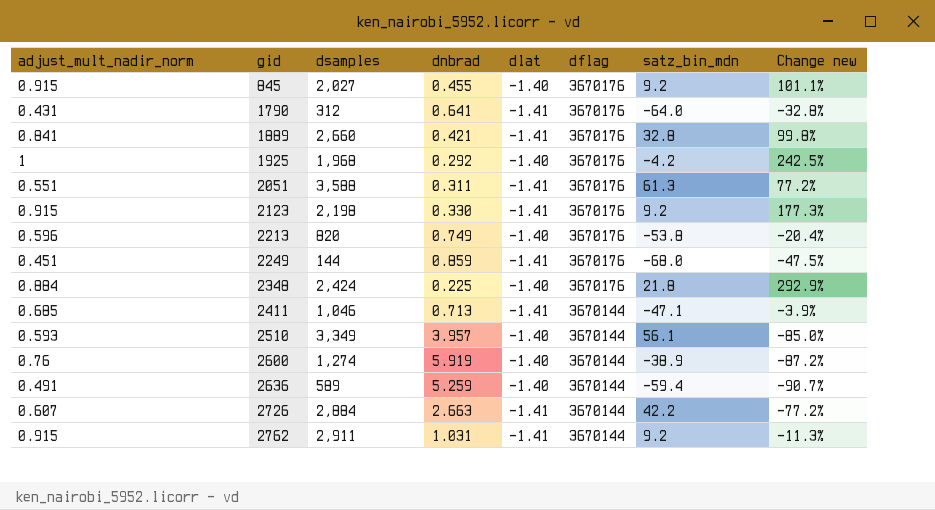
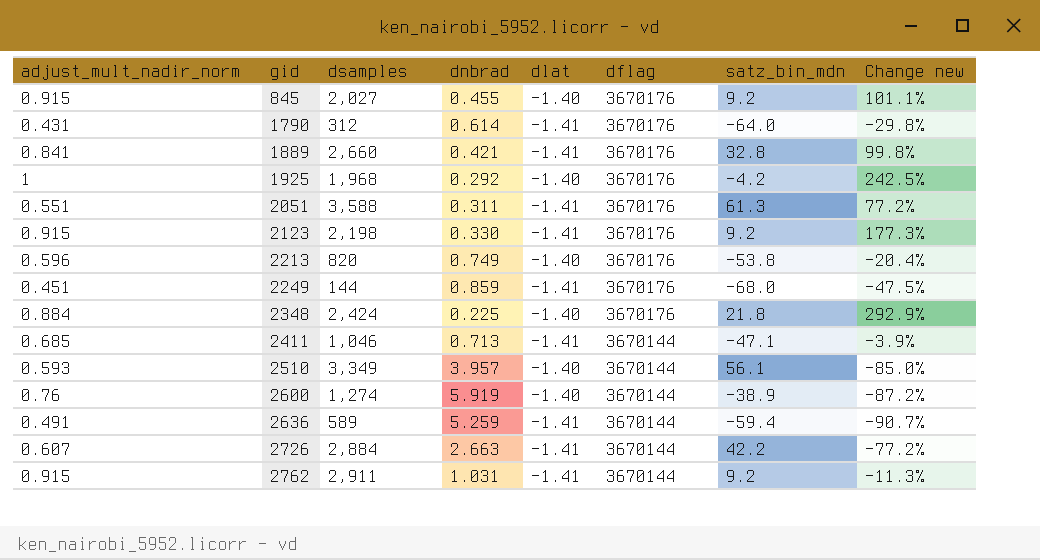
1790 | dnbrad: 0.641 -> 0.614
1790 | Change new: -32.8% -> -29.8%
2636 | dlat: -1.40 -> -1.41

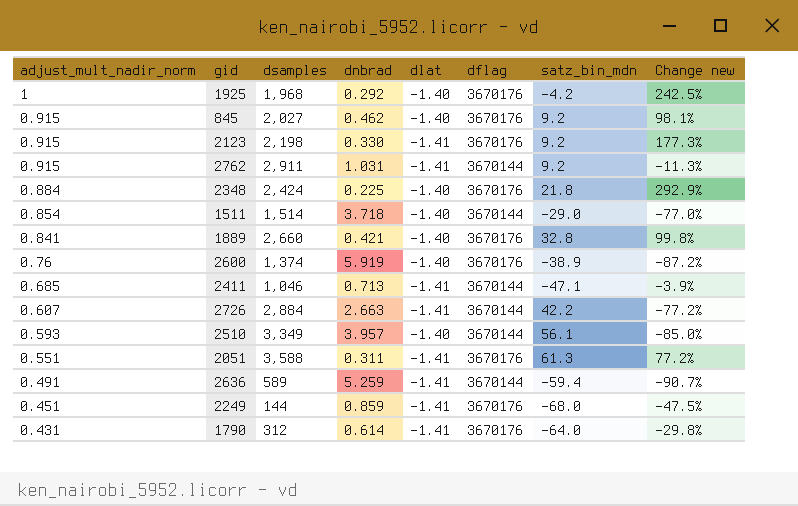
row order: gid ascending -> adjust_mult_nadir_norm descending
row 2213: 0.596 | 820 | 0.749 | -1.40 | 3670176 | -53.8 | -20.4% -> none
845 | dnbrad: 0.455 -> 0.462
845 | Change new: 101.1% -> 98.1%
row 1511: none -> 0.854 | 1,514 | 3.718 | -1.40 | 3670144 | -29.0 | -77.0%
1889 | dlat: -1.41 -> -1.40
2600 | dsamples: 1,274 -> 1,374
2600 | dflag: 3670144 -> 3670176

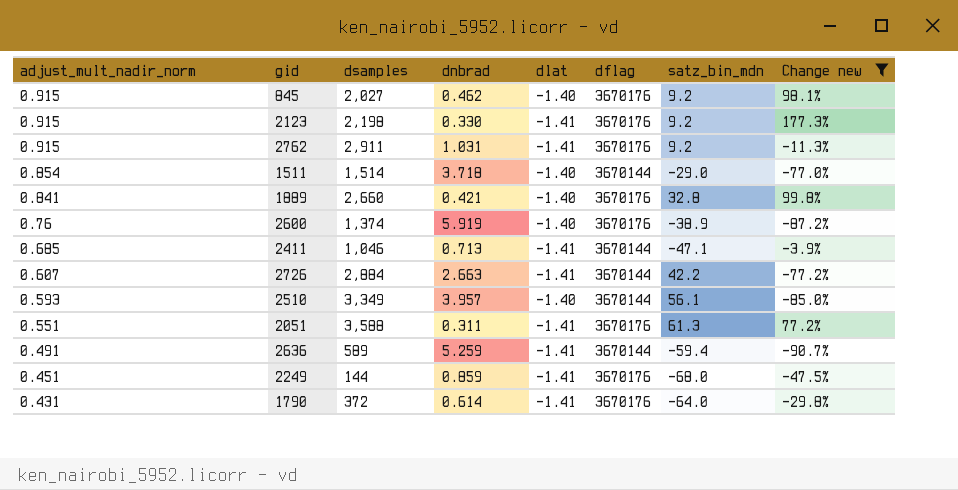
filter: none -> Change new <= 177.3%
2762 | dflag: 3670144 -> 3670176
1790 | dsamples: 312 -> 372

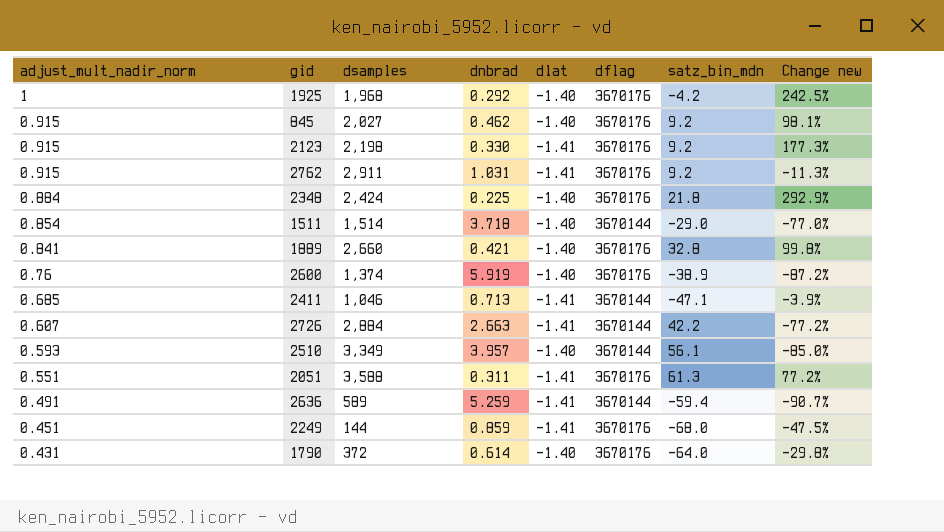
filter: Change new <= 177.3% -> none
1790 | dlat: -1.41 -> -1.40

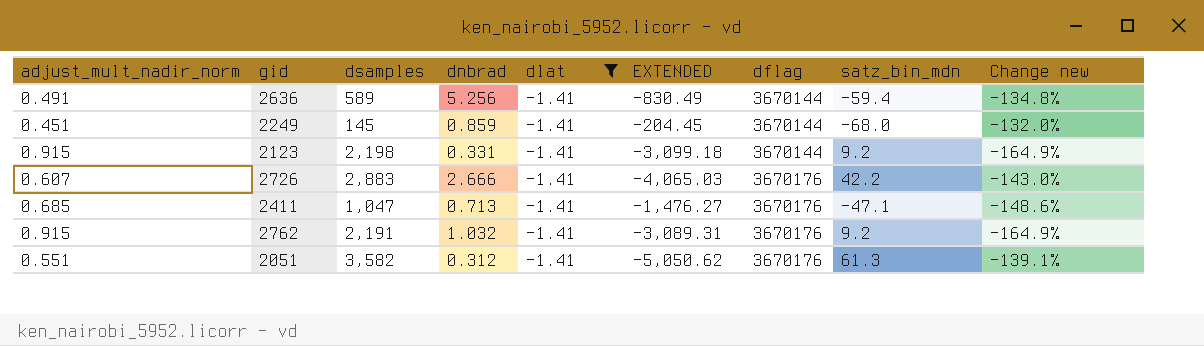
filter: none -> dlat = -1.41
row order: adjust_mult_nadir_norm descending -> dflag ascending
column EXTENDED | formula: none -> [dsamples] * [dlat]
column Change new | formula: ([adjust_mult_nadir_norm] - [dnbrad]) / [dnbrad] -> ([adjust_mult_nadir_norm] - [dlat]) / [dlat]
2636 | dnbrad: 5.259 -> 5.256
2249 | dsamples: 144 -> 145
2249 | dflag: 3670176 -> 3670144
2123 | dnbrad: 0.330 -> 0.331
2123 | dflag: 3670176 -> 3670144
2726 | dsamples: 2,884 -> 2,883
2726 | dnbrad: 2.663 -> 2.666
2726 | dflag: 3670144 -> 3670176
2411 | dsamples: 1,046 -> 1,047
2411 | dflag: 3670144 -> 3670176
2762 | dsamples: 2,911 -> 2,191
2762 | dnbrad: 1.031 -> 1.032
2051 | dsamples: 3,588 -> 3,582
2051 | dnbrad: 0.311 -> 0.312

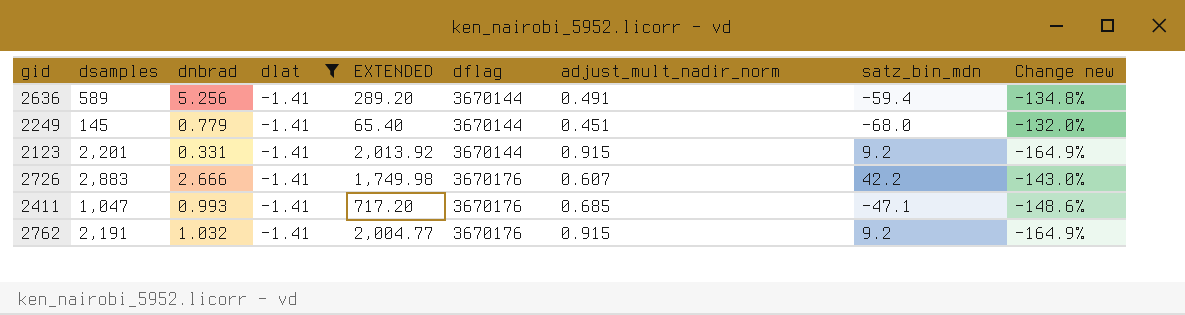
column EXTENDED | formula: [dsamples] * [dlat] -> [dsamples] * [adjust_mult_nadir_norm]
column adjust_mult_nadir_norm | position: 1 -> 7
row 2051: 0.551 | 3,582 | 0.312 | -1.41 | -5,050.62 | 3670176 | 61.3 | -139.1% -> none
2249 | dnbrad: 0.859 -> 0.779
2123 | dsamples: 2,198 -> 2,201
2411 | dnbrad: 0.713 -> 0.993

